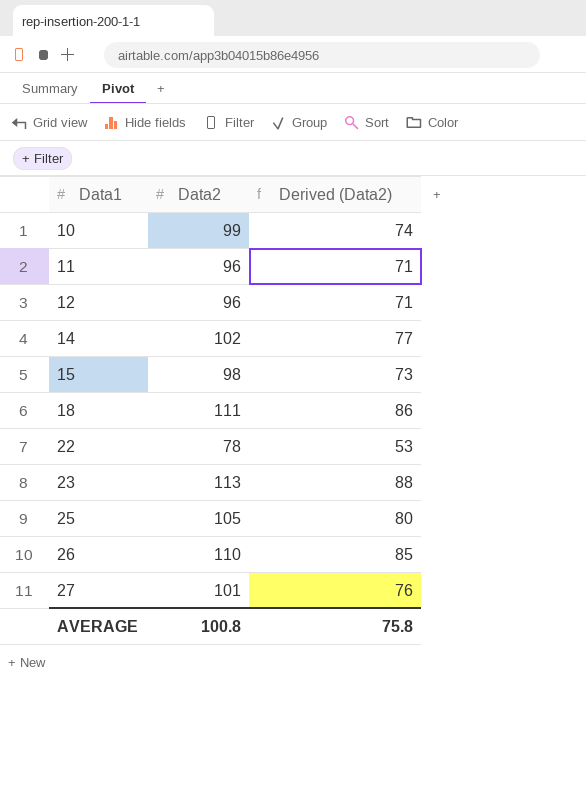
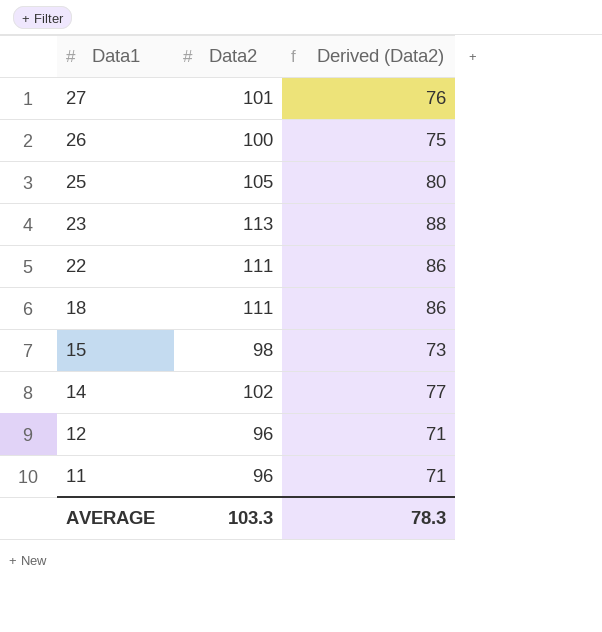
row order: Data1 ascending -> Data1 descending
row 10: 99 | 74 -> none
26 | Data2: 110 -> 100
26 | Derived (Data2): 85 -> 75
22 | Data2: 78 -> 111
22 | Derived (Data2): 53 -> 86
AVERAGE | Data2: 100.8 -> 103.3
AVERAGE | Derived (Data2): 75.8 -> 78.3

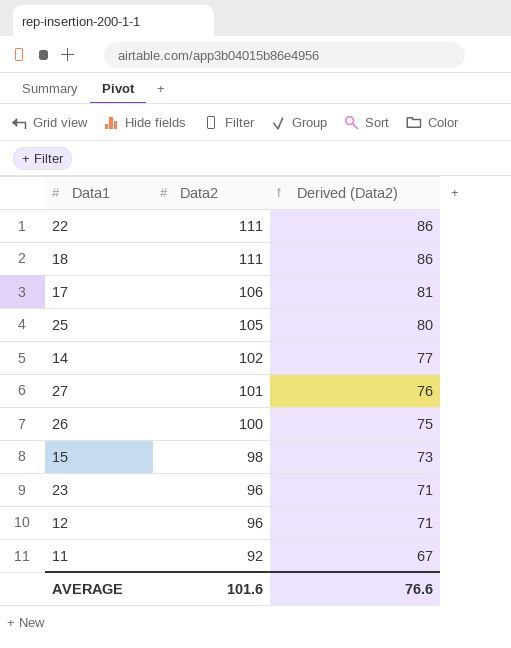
row order: Data1 descending -> Data2 descending
row 17: none -> 106 | 81
23 | Data2: 113 -> 96
23 | Derived (Data2): 88 -> 71
11 | Data2: 96 -> 92
11 | Derived (Data2): 71 -> 67
AVERAGE | Data2: 103.3 -> 101.6
AVERAGE | Derived (Data2): 78.3 -> 76.6

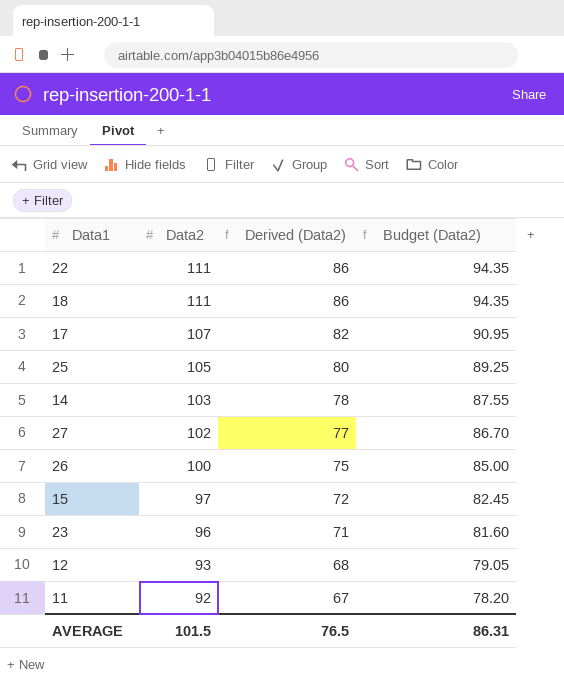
column Budget (Data2) | formula: none -> [Data2] * 0.85
17 | Data2: 106 -> 107
17 | Derived (Data2): 81 -> 82
14 | Data2: 102 -> 103
14 | Derived (Data2): 77 -> 78
27 | Data2: 101 -> 102
27 | Derived (Data2): 76 -> 77
15 | Data2: 98 -> 97
15 | Derived (Data2): 73 -> 72
12 | Data2: 96 -> 93
12 | Derived (Data2): 71 -> 68
AVERAGE | Data2: 101.6 -> 101.5
AVERAGE | Derived (Data2): 76.6 -> 76.5

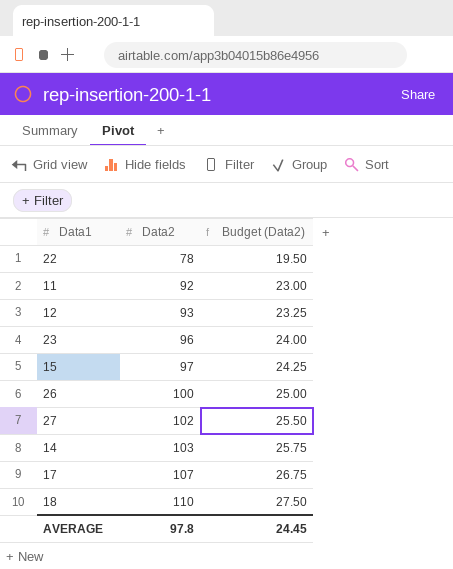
row order: Data2 descending -> Data2 ascending
column Derived (Data2) | formula: [Data2] - 25 -> none
column Budget (Data2) | formula: [Data2] * 0.85 -> [Data2] * 0.25
row 25: 105 | 80 | 89.25 -> none
22 | Data2: 111 -> 78
18 | Data2: 111 -> 110
AVERAGE | Data2: 101.5 -> 97.8
AVERAGE | Budget (Data2): 86.31 -> 24.45

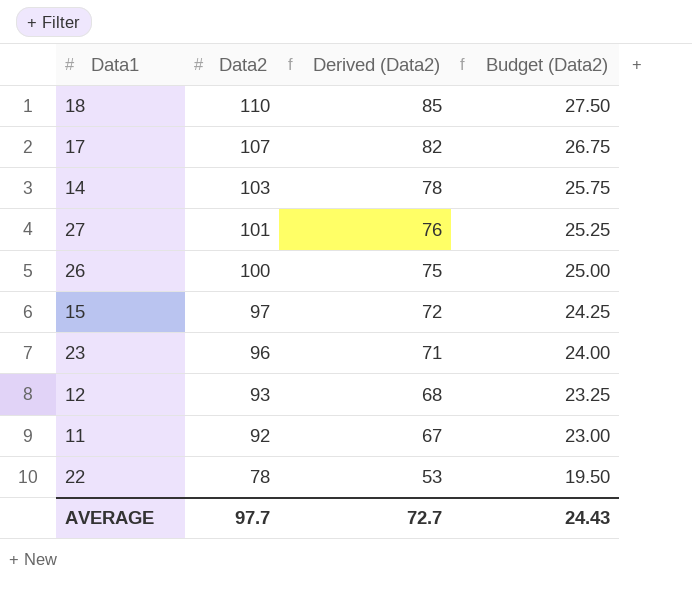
row order: Data2 ascending -> Data2 descending
column Derived (Data2) | formula: none -> [Data2] - 25
27 | Data2: 102 -> 101
27 | Budget (Data2): 25.50 -> 25.25
AVERAGE | Data2: 97.8 -> 97.7
AVERAGE | Budget (Data2): 24.45 -> 24.43

